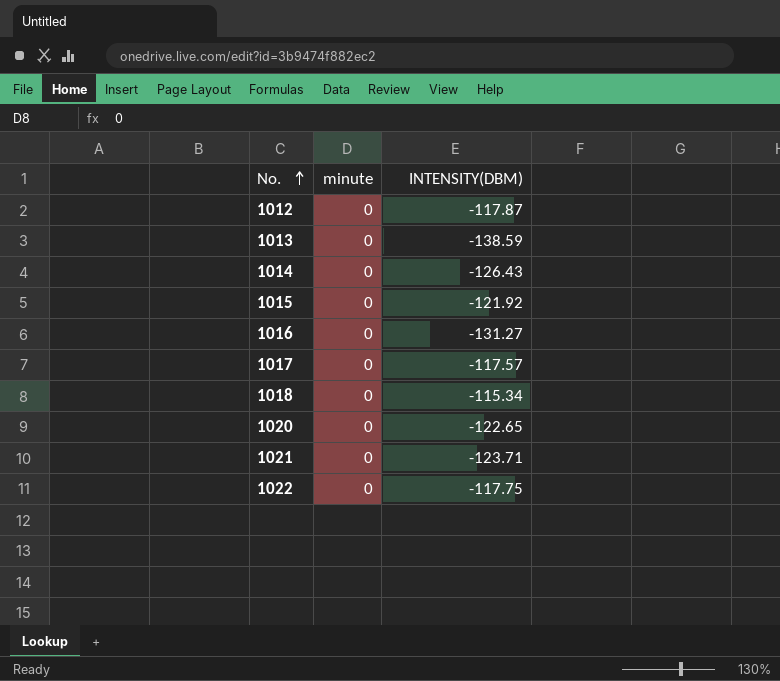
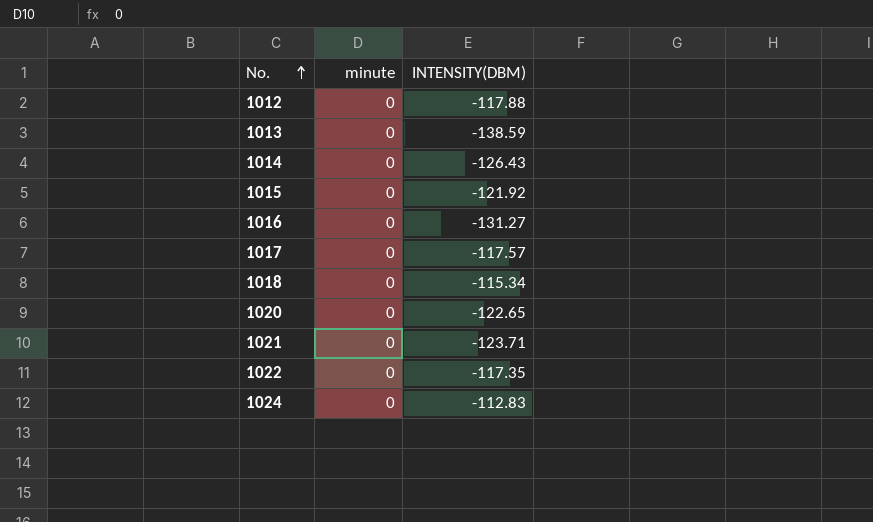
1012 | INTENSITY(DBM): -117.87 -> -117.88
1022 | INTENSITY(DBM): -117.75 -> -117.35
row 1024: none -> 0 | -112.83

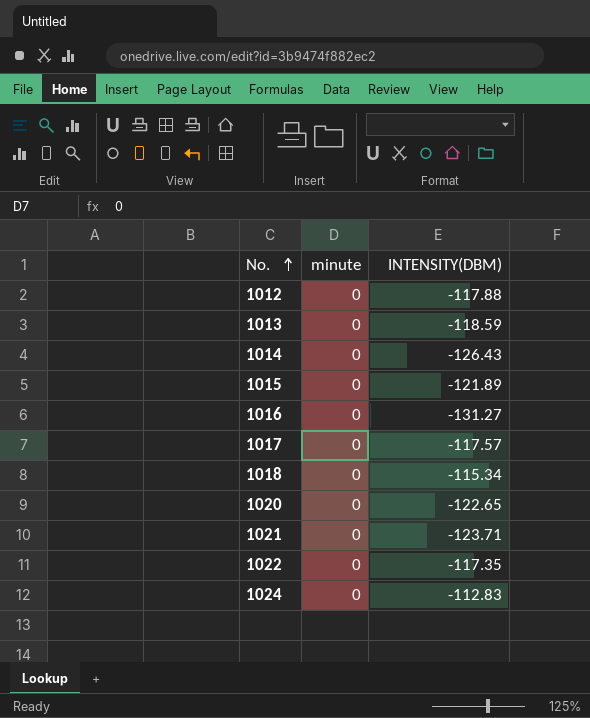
1013 | INTENSITY(DBM): -138.59 -> -118.59
1015 | INTENSITY(DBM): -121.92 -> -121.89

